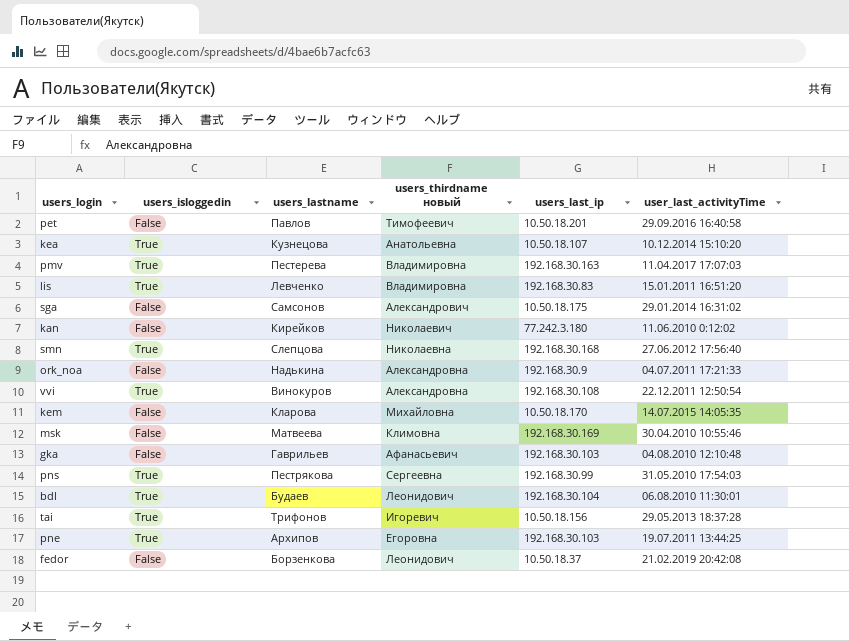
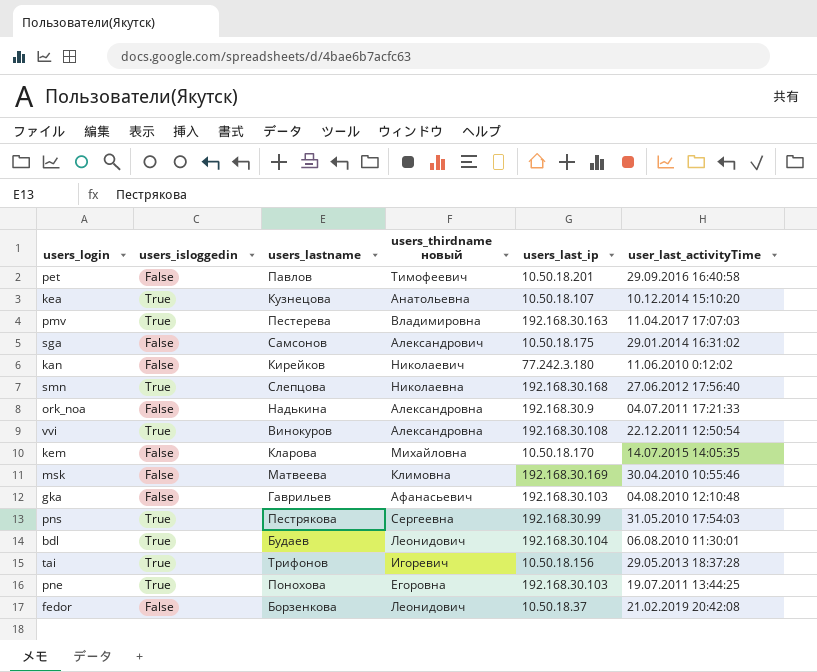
row lis: True | Левченко | Владимировна | 192.168.30.83 | 15.01.2011 16:51:20 -> none
pne | users_lastname: Архипов -> Понохова

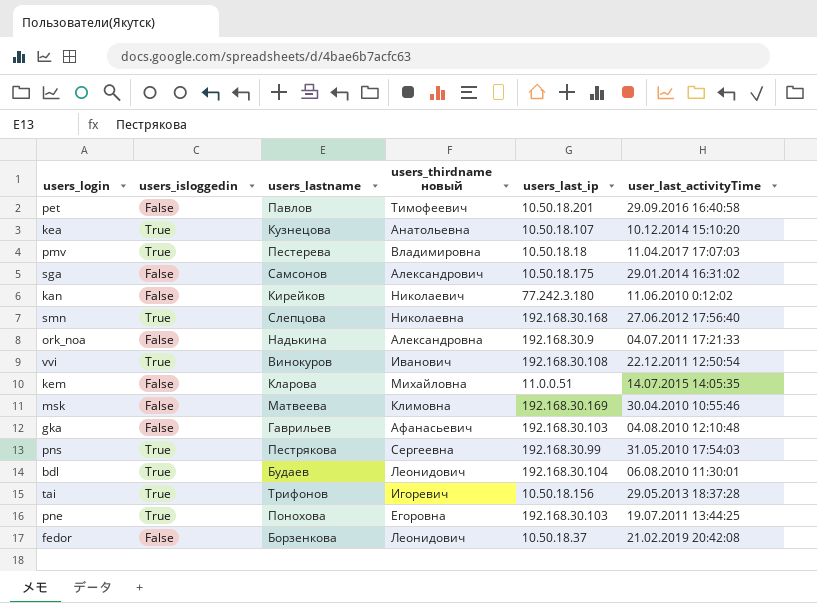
pmv | users_last_ip: 192.168.30.163 -> 10.50.18.18
vvi | users_thirdname новый: Александровна -> Иванович
kem | users_last_ip: 10.50.18.170 -> 11.0.0.51

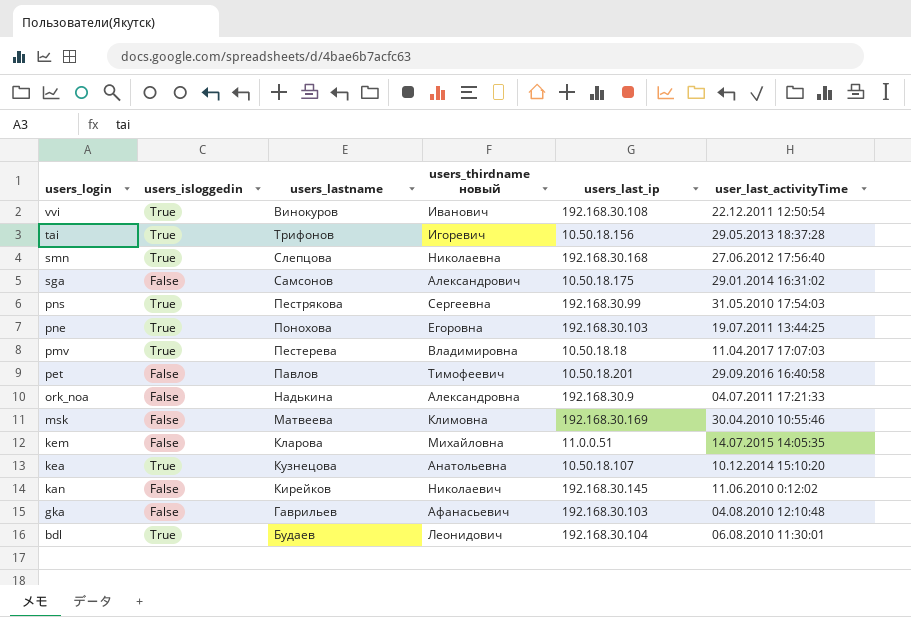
row order: none -> users_login descending
row fedor: False | Борзенкова | Леонидович | 10.50.18.37 | 21.02.2019 20:42:08 -> none
kan | users_last_ip: 77.242.3.180 -> 192.168.30.145

